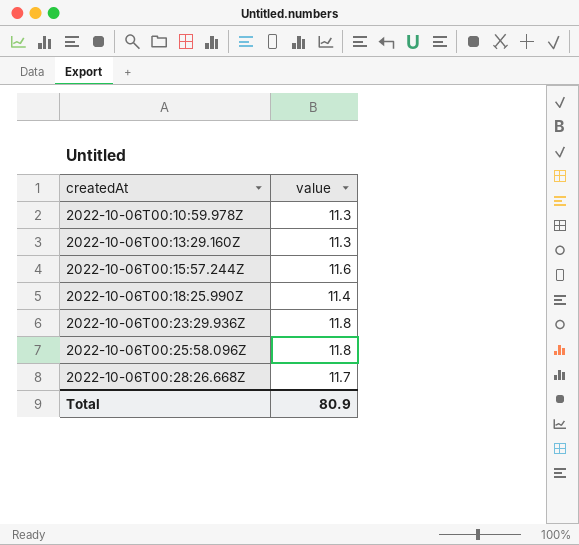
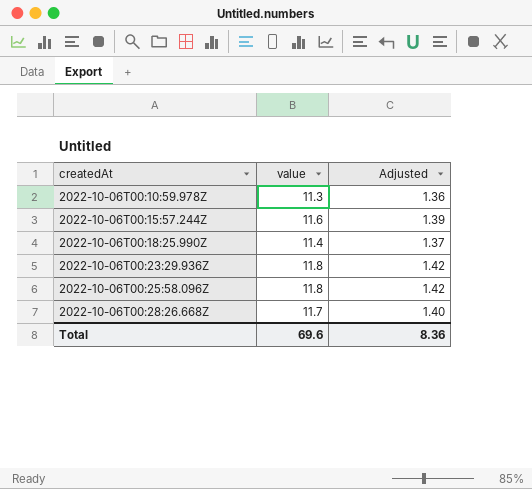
column Adjusted | formula: none -> [value] * 0.12
row 2022-10-06T00:13:29.160Z: 11.3 -> none
Total | value: 80.9 -> 69.6

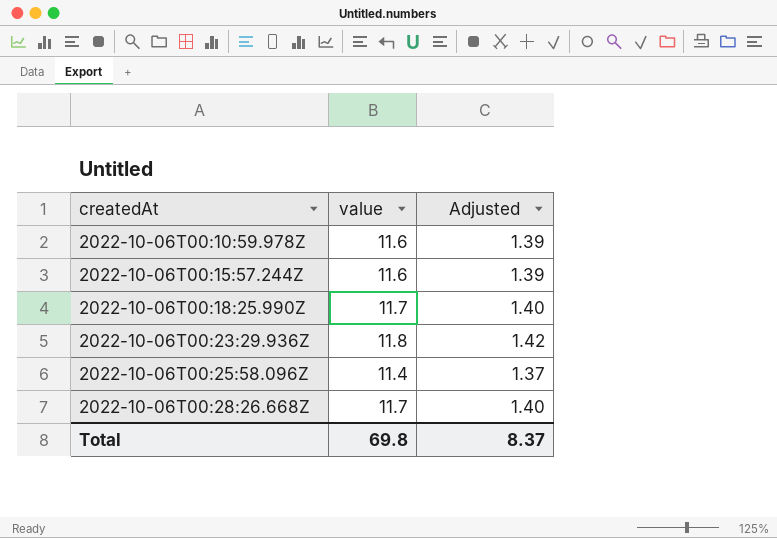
2022-10-06T00:10:59.978Z | value: 11.3 -> 11.6
2022-10-06T00:10:59.978Z | Adjusted: 1.36 -> 1.39
2022-10-06T00:18:25.990Z | value: 11.4 -> 11.7
2022-10-06T00:18:25.990Z | Adjusted: 1.37 -> 1.40
2022-10-06T00:25:58.096Z | value: 11.8 -> 11.4
2022-10-06T00:25:58.096Z | Adjusted: 1.42 -> 1.37
Total | value: 69.6 -> 69.8
Total | Adjusted: 8.36 -> 8.37

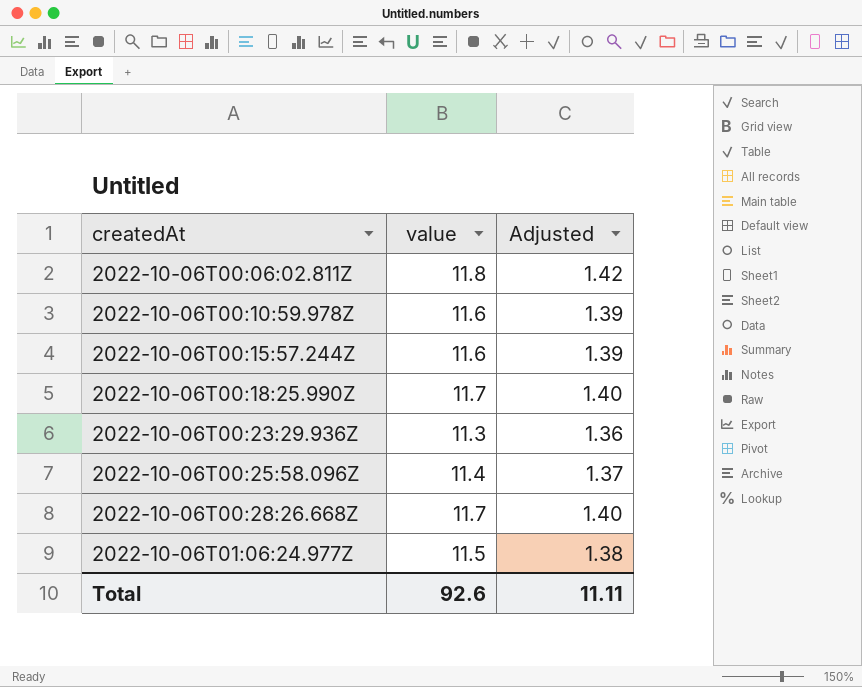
row 2022-10-06T00:06:02.811Z: none -> 11.8 | 1.42
2022-10-06T00:23:29.936Z | value: 11.8 -> 11.3
2022-10-06T00:23:29.936Z | Adjusted: 1.42 -> 1.36
row 2022-10-06T01:06:24.977Z: none -> 11.5 | 1.38
Total | value: 69.8 -> 92.6
Total | Adjusted: 8.37 -> 11.11

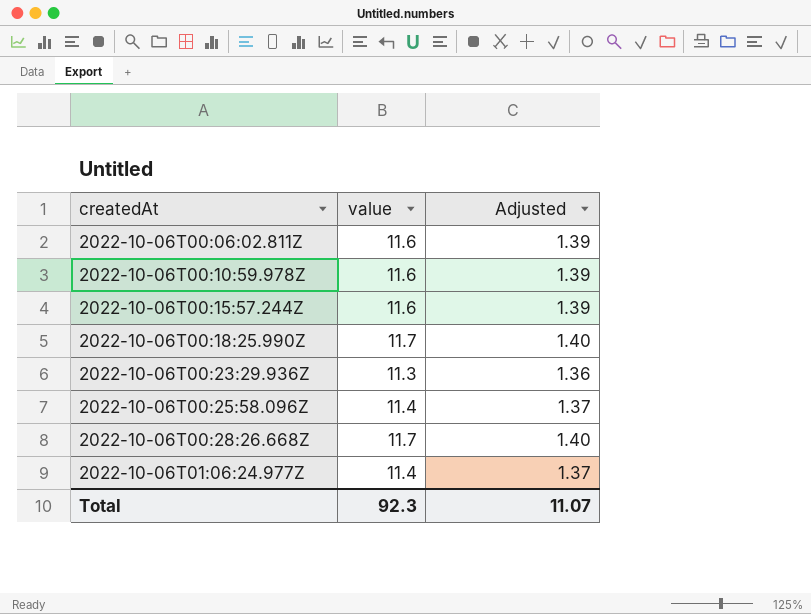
2022-10-06T00:06:02.811Z | value: 11.8 -> 11.6
2022-10-06T00:06:02.811Z | Adjusted: 1.42 -> 1.39
2022-10-06T01:06:24.977Z | value: 11.5 -> 11.4
2022-10-06T01:06:24.977Z | Adjusted: 1.38 -> 1.37
Total | value: 92.6 -> 92.3
Total | Adjusted: 11.11 -> 11.07

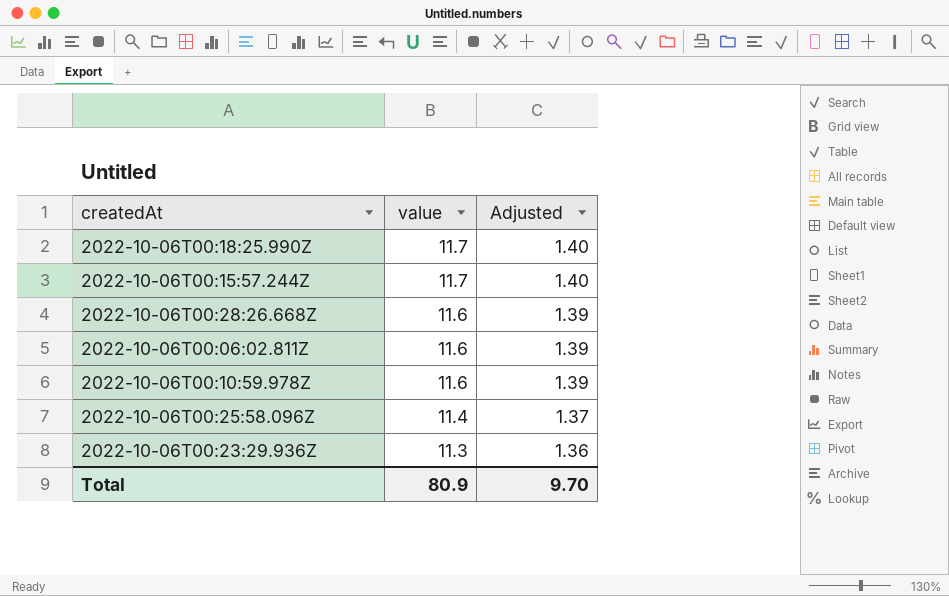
row order: createdAt ascending -> value descending
row 2022-10-06T01:06:24.977Z: 11.4 | 1.37 -> none
2022-10-06T00:15:57.244Z | value: 11.6 -> 11.7
2022-10-06T00:15:57.244Z | Adjusted: 1.39 -> 1.40
2022-10-06T00:28:26.668Z | value: 11.7 -> 11.6
2022-10-06T00:28:26.668Z | Adjusted: 1.40 -> 1.39
Total | value: 92.3 -> 80.9
Total | Adjusted: 11.07 -> 9.70

